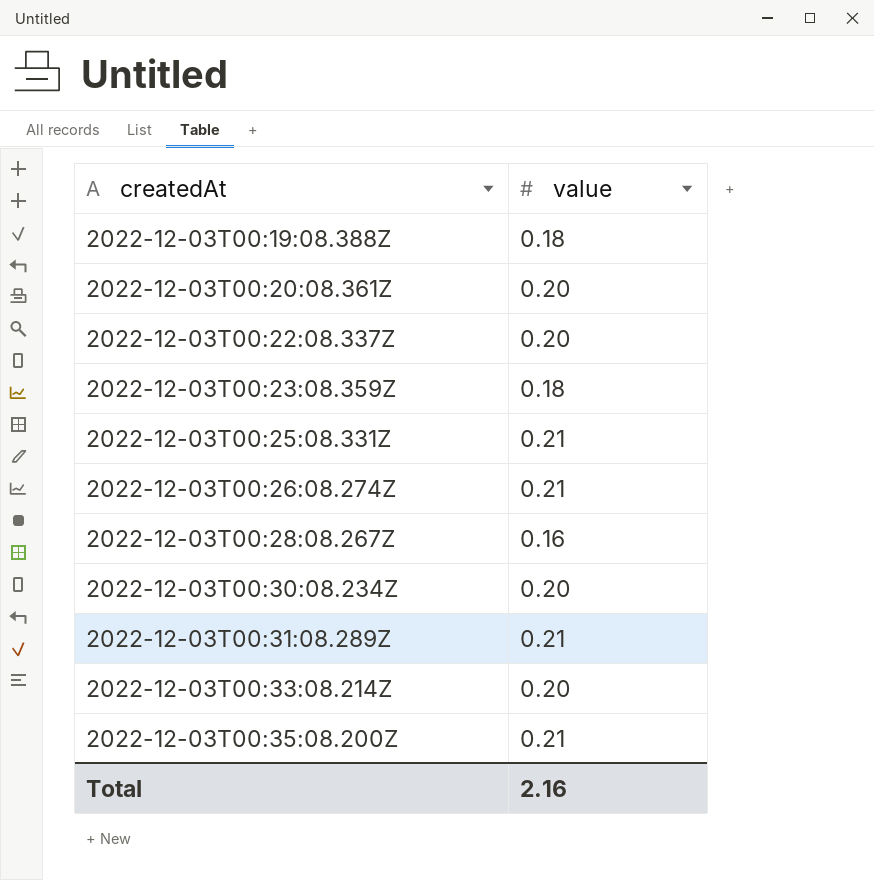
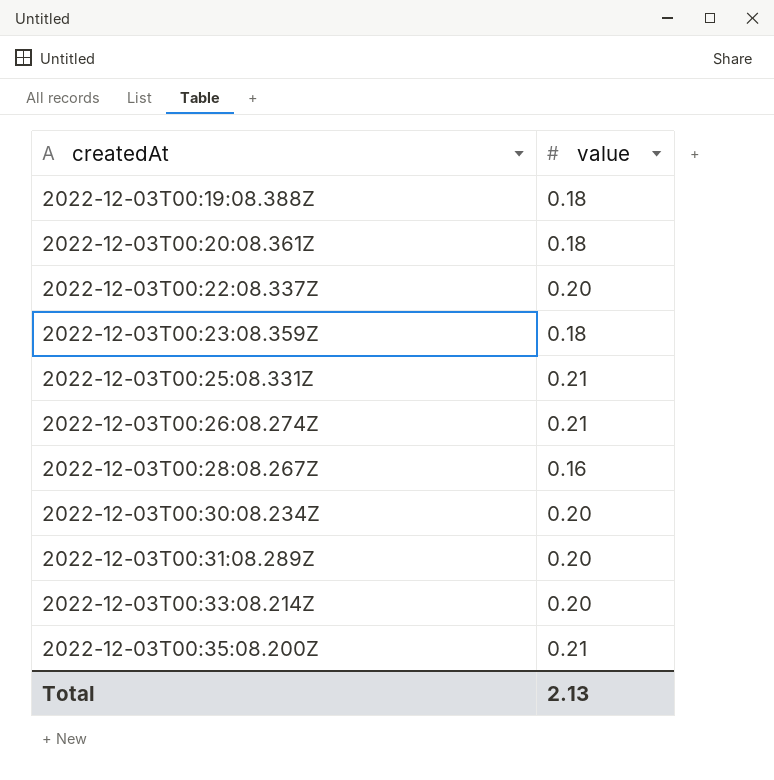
2022-12-03T00:20:08.361Z | value: 0.20 -> 0.18
2022-12-03T00:31:08.289Z | value: 0.21 -> 0.20
Total | value: 2.16 -> 2.13

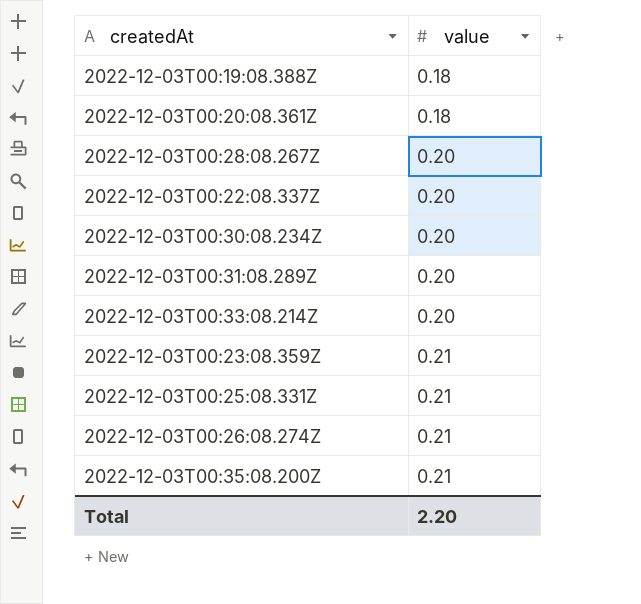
row order: createdAt ascending -> value ascending
2022-12-03T00:28:08.267Z | value: 0.16 -> 0.20
2022-12-03T00:23:08.359Z | value: 0.18 -> 0.21
Total | value: 2.13 -> 2.20

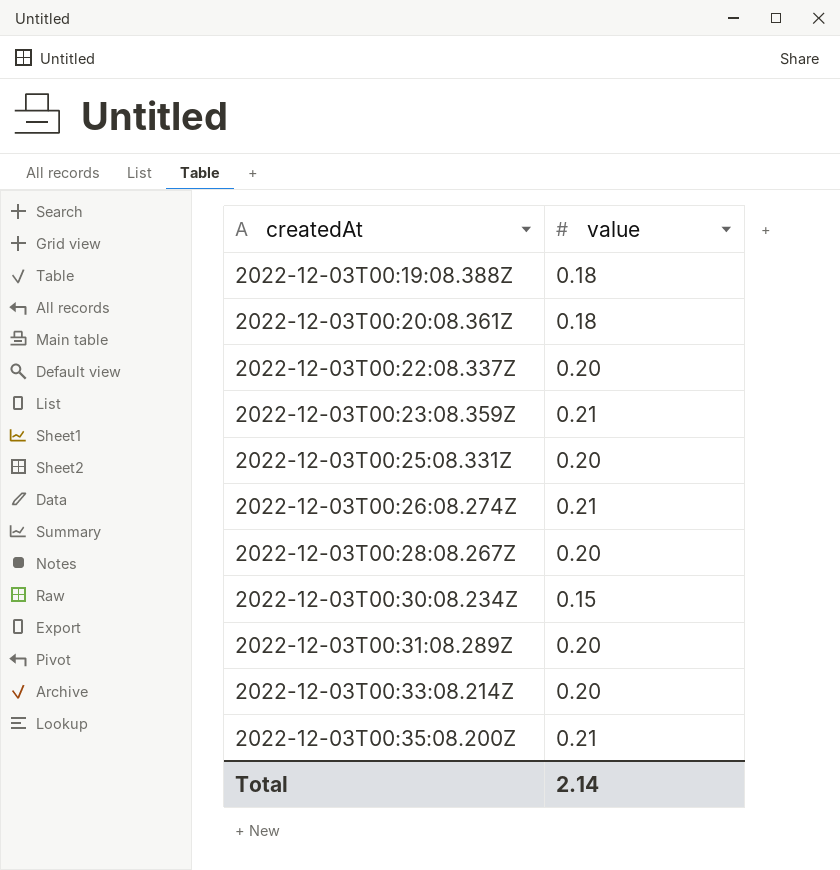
row order: value ascending -> createdAt ascending
2022-12-03T00:25:08.331Z | value: 0.21 -> 0.20
2022-12-03T00:30:08.234Z | value: 0.20 -> 0.15
Total | value: 2.20 -> 2.14

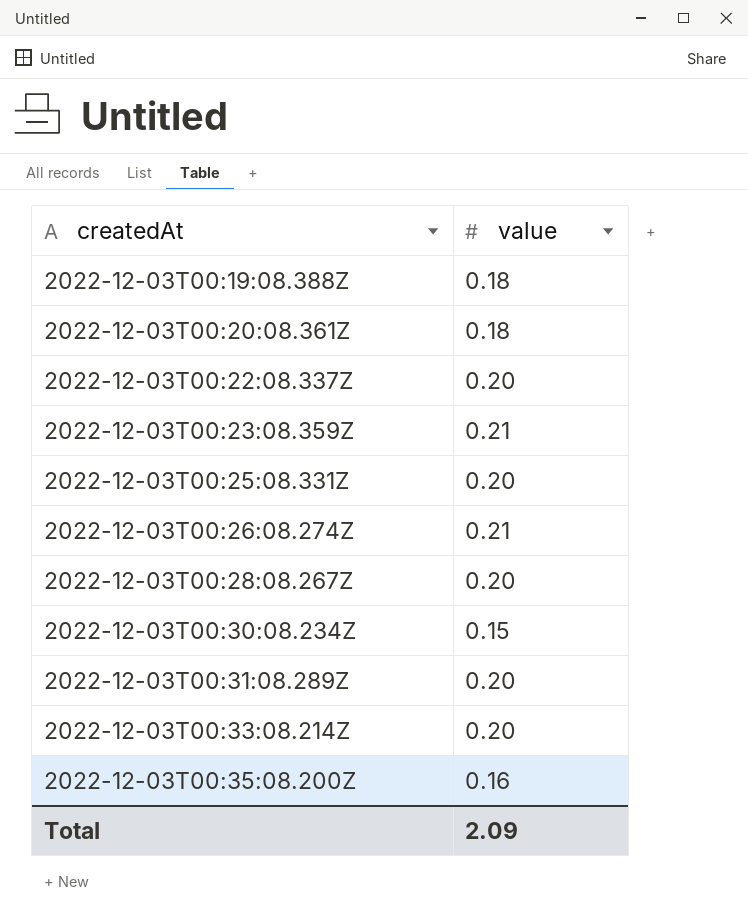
2022-12-03T00:35:08.200Z | value: 0.21 -> 0.16
Total | value: 2.14 -> 2.09

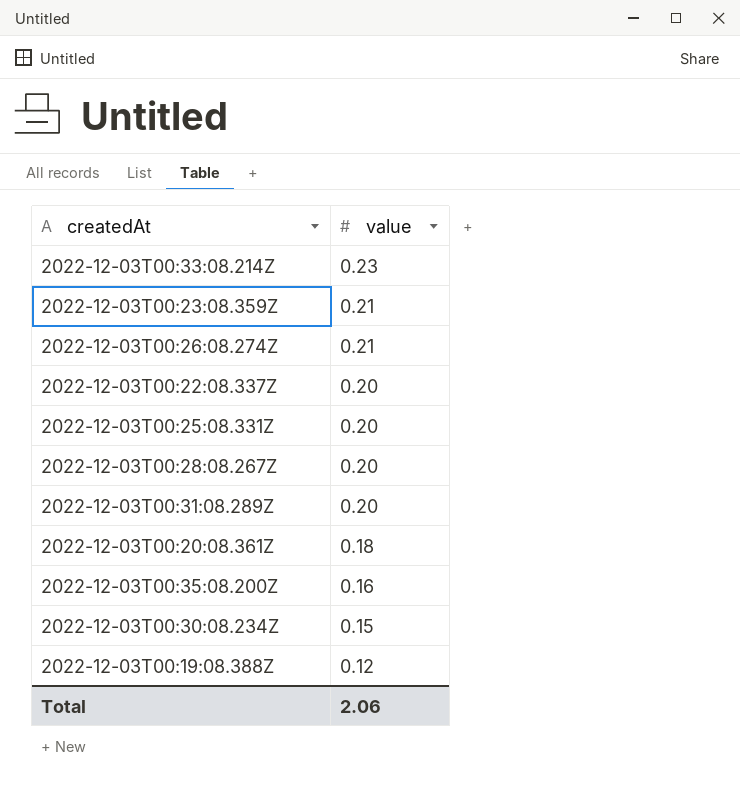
row order: createdAt ascending -> value descending
2022-12-03T00:33:08.214Z | value: 0.20 -> 0.23
2022-12-03T00:19:08.388Z | value: 0.18 -> 0.12
Total | value: 2.09 -> 2.06

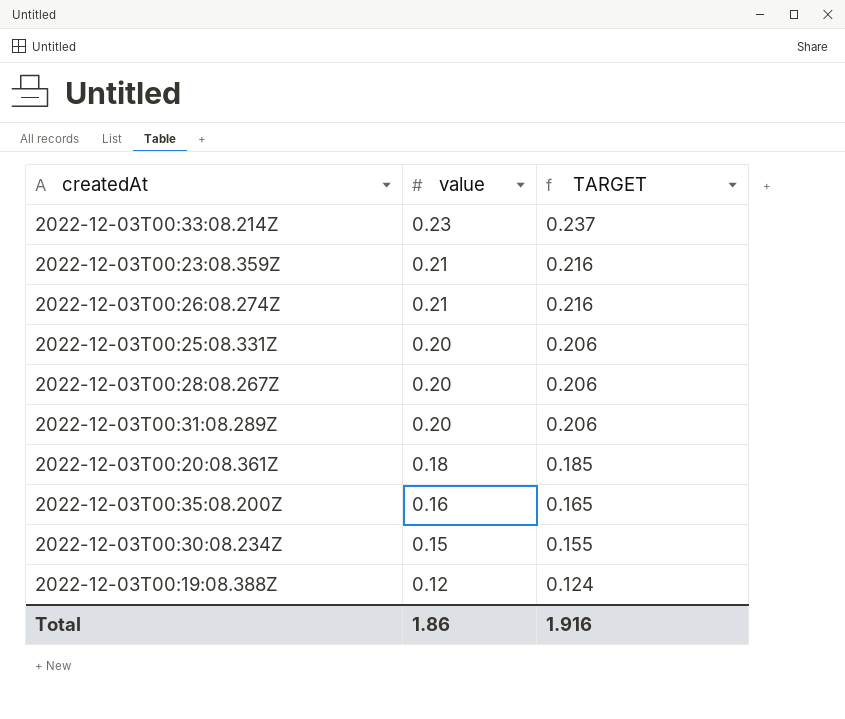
column TARGET | formula: none -> [value] * 1.03
row 2022-12-03T00:22:08.337Z: 0.20 -> none
Total | value: 2.06 -> 1.86

